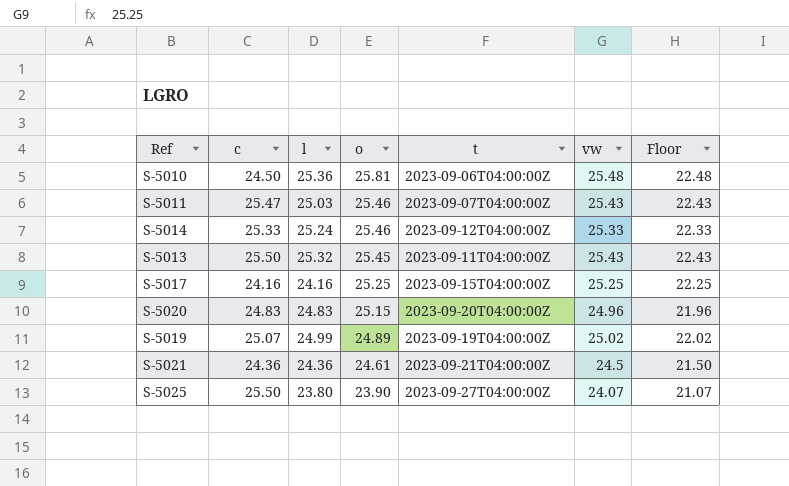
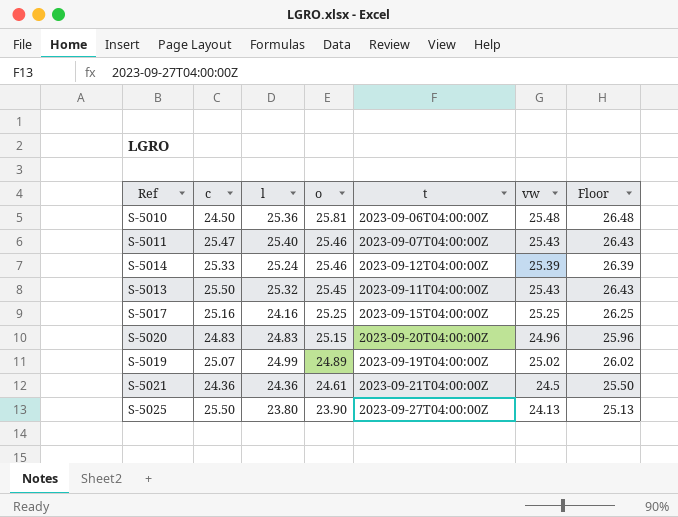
column Floor | formula: [vw] - 3 -> [vw] + 1
S-5011 | l: 25.03 -> 25.40
S-5014 | vw: 25.33 -> 25.39
S-5017 | c: 24.16 -> 25.16
S-5025 | vw: 24.07 -> 24.13

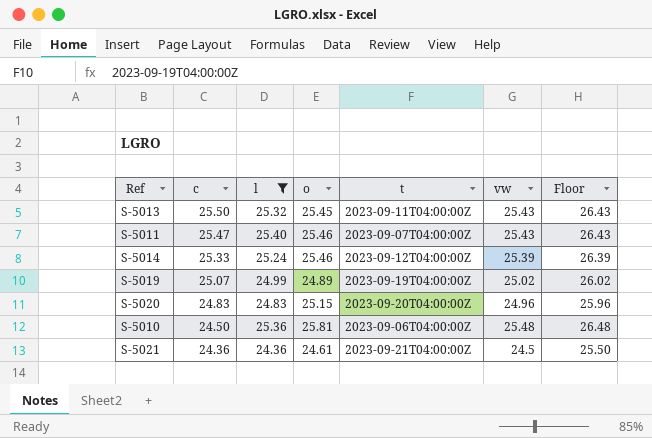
filter: none -> l >= 24.36
row order: o descending -> c descending

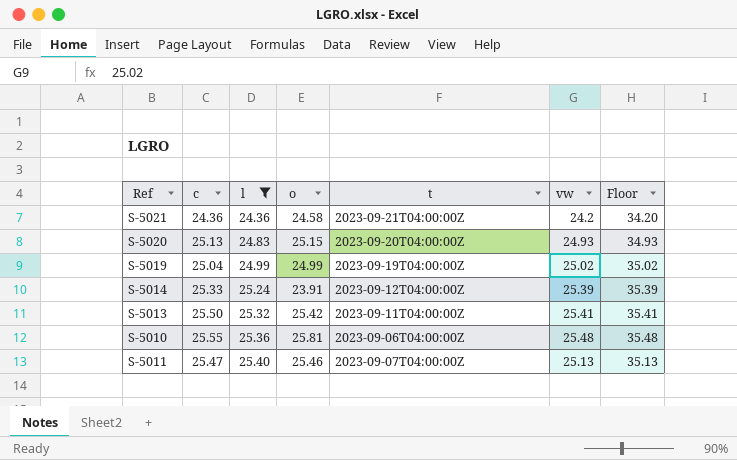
row order: c descending -> l ascending
column Floor | formula: [vw] + 1 -> [vw] + 10
S-5021 | o: 24.61 -> 24.58
S-5021 | vw: 24.5 -> 24.2
S-5020 | c: 24.83 -> 25.13
S-5020 | vw: 24.96 -> 24.93
S-5019 | c: 25.07 -> 25.04
S-5019 | o: 24.89 -> 24.99
S-5014 | o: 25.46 -> 23.91
S-5013 | o: 25.45 -> 25.42
S-5013 | vw: 25.43 -> 25.41
S-5010 | c: 24.50 -> 25.55
S-5011 | vw: 25.43 -> 25.13

